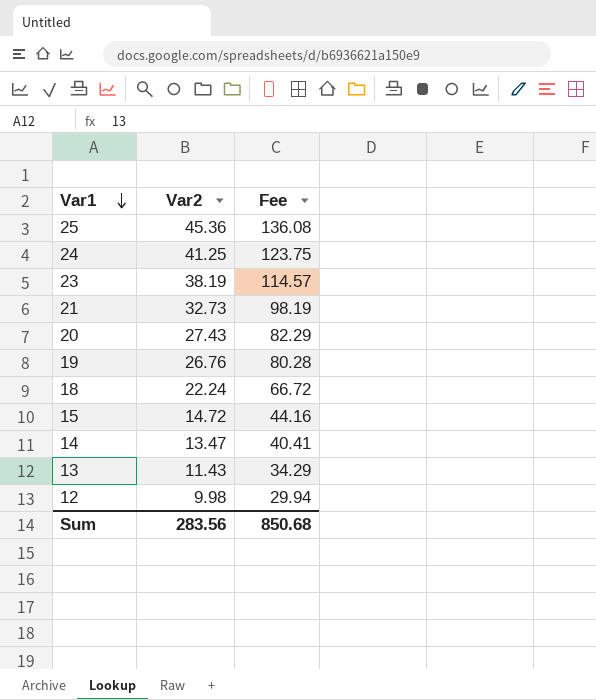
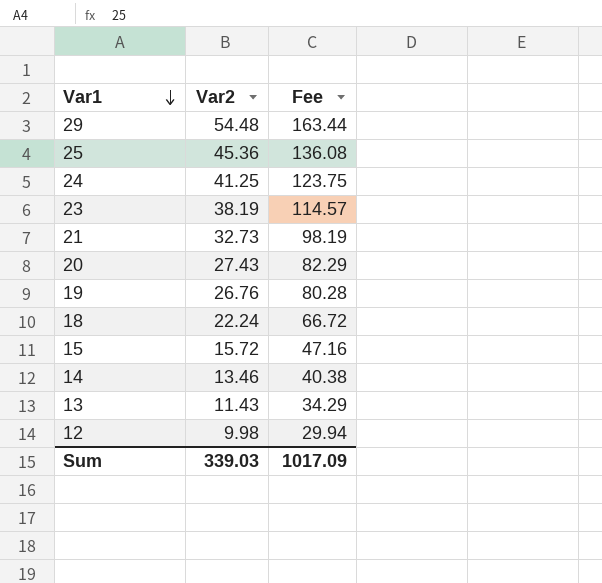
row 29: none -> 54.48 | 163.44
15 | Var2: 14.72 -> 15.72
15 | Fee: 44.16 -> 47.16
14 | Var2: 13.47 -> 13.46
14 | Fee: 40.41 -> 40.38
Sum | Var2: 283.56 -> 339.03
Sum | Fee: 850.68 -> 1017.09

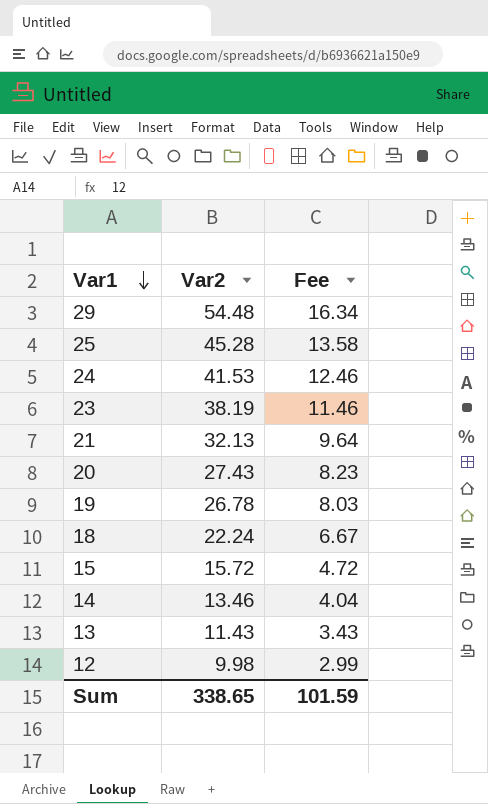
column Fee | formula: [Var2] * 3 -> [Var2] * 0.3
25 | Var2: 45.36 -> 45.28
24 | Var2: 41.25 -> 41.53
21 | Var2: 32.73 -> 32.13
19 | Var2: 26.76 -> 26.78
Sum | Var2: 339.03 -> 338.65
Sum | Fee: 1017.09 -> 101.59

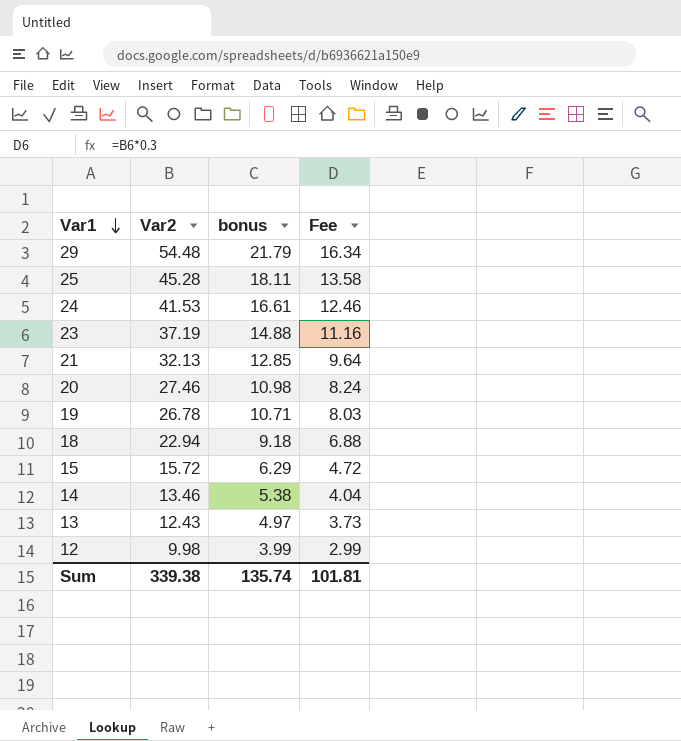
column bonus | formula: none -> [Var2] * 0.4
23 | Var2: 38.19 -> 37.19
23 | Fee: 11.46 -> 11.16
20 | Var2: 27.43 -> 27.46
20 | Fee: 8.23 -> 8.24
18 | Var2: 22.24 -> 22.94
18 | Fee: 6.67 -> 6.88
13 | Var2: 11.43 -> 12.43
13 | Fee: 3.43 -> 3.73
Sum | Var2: 338.65 -> 339.38
Sum | Fee: 101.59 -> 101.81

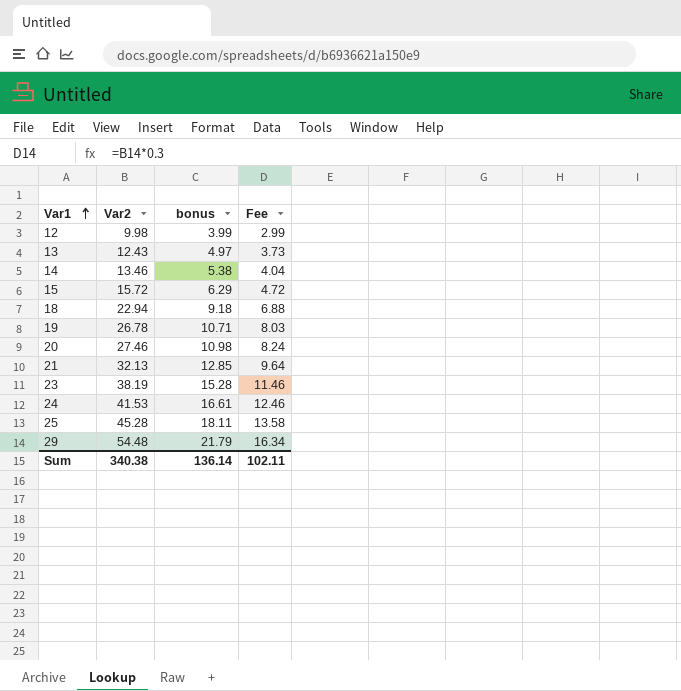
row order: Var1 descending -> Var1 ascending
23 | Var2: 37.19 -> 38.19
23 | bonus: 14.88 -> 15.28
23 | Fee: 11.16 -> 11.46
Sum | Var2: 339.38 -> 340.38
Sum | bonus: 135.74 -> 136.14
Sum | Fee: 101.81 -> 102.11

